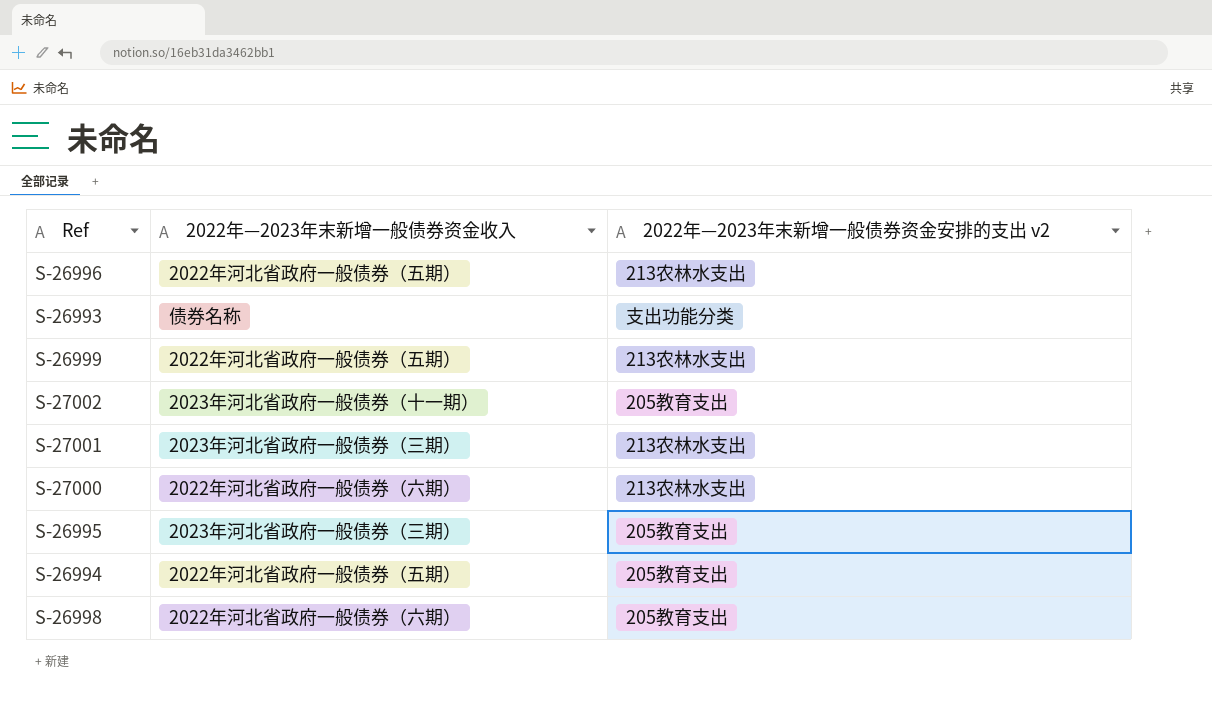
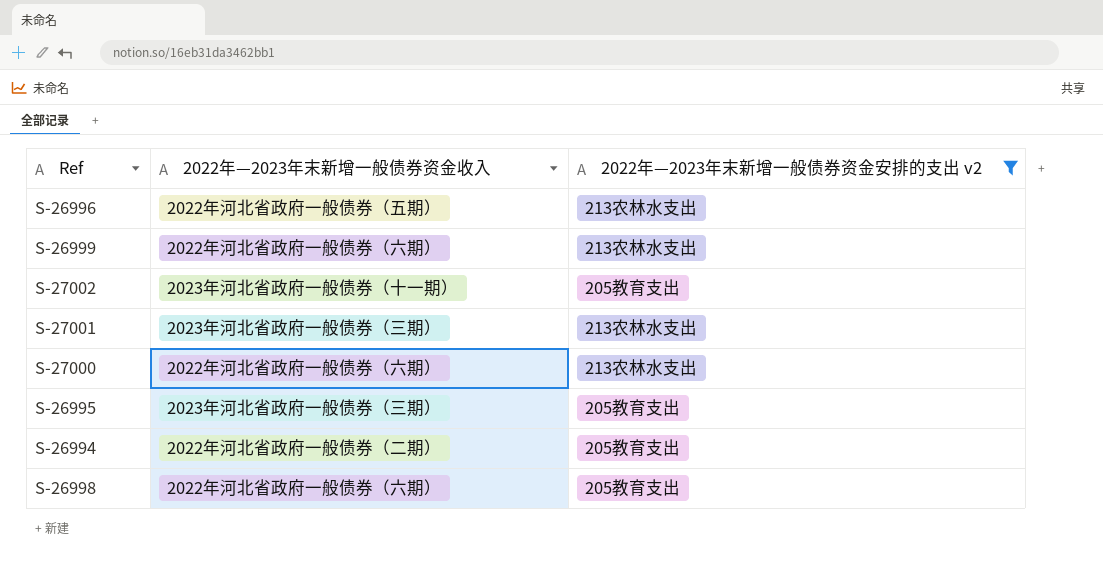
filter: none -> 2022年—2023年末新增一般债券资金安排的支出 v2 != 支出功能分类
S-26999 | 2022年—2023年末新增一般债券资金收入: 2022年河北省政府一般债券（五期） -> 2022年河北省政府一般债券（六期）
S-26994 | 2022年—2023年末新增一般债券资金收入: 2022年河北省政府一般债券（五期） -> 2022年河北省政府一般债券（二期）

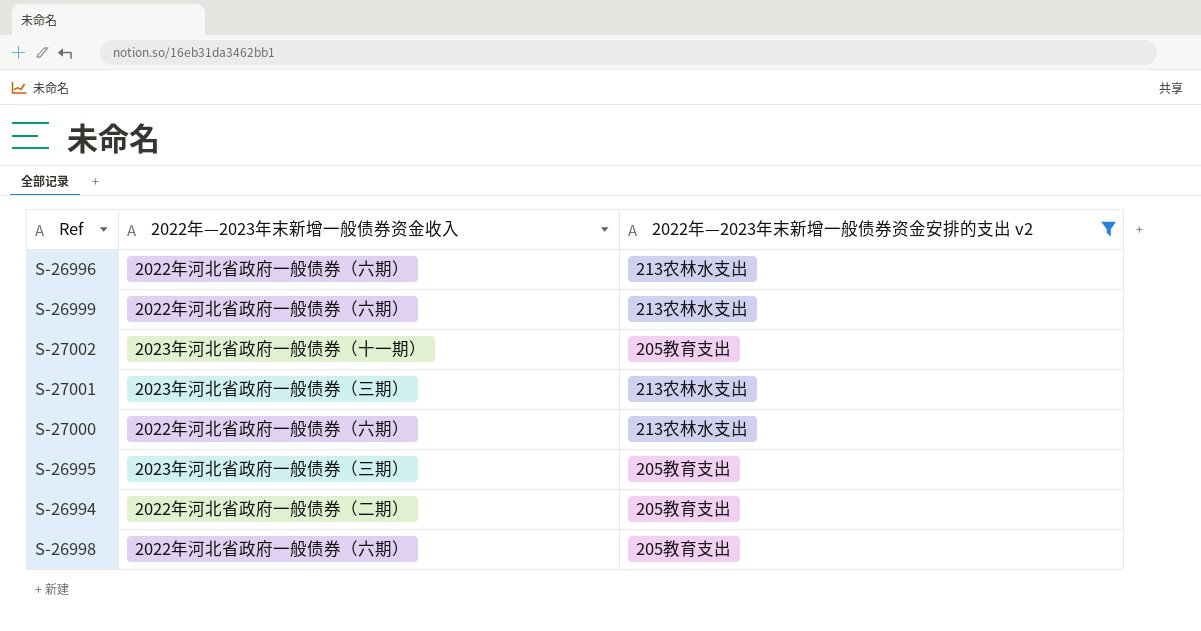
S-26996 | 2022年—2023年末新增一般债券资金收入: 2022年河北省政府一般债券（五期） -> 2022年河北省政府一般债券（六期）

